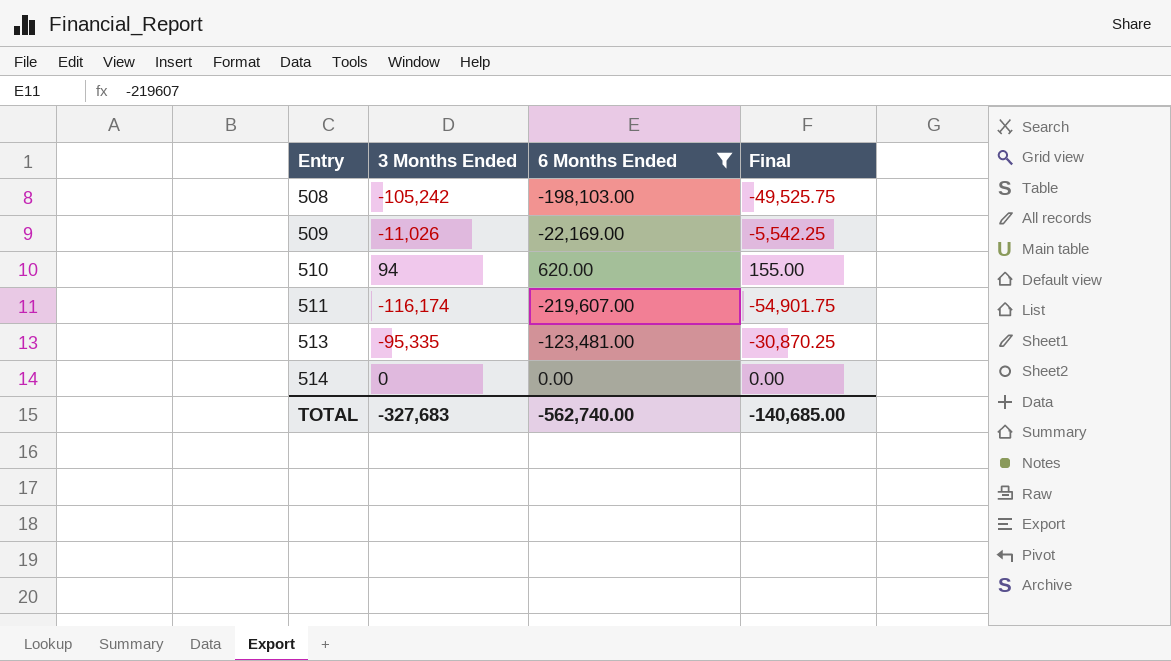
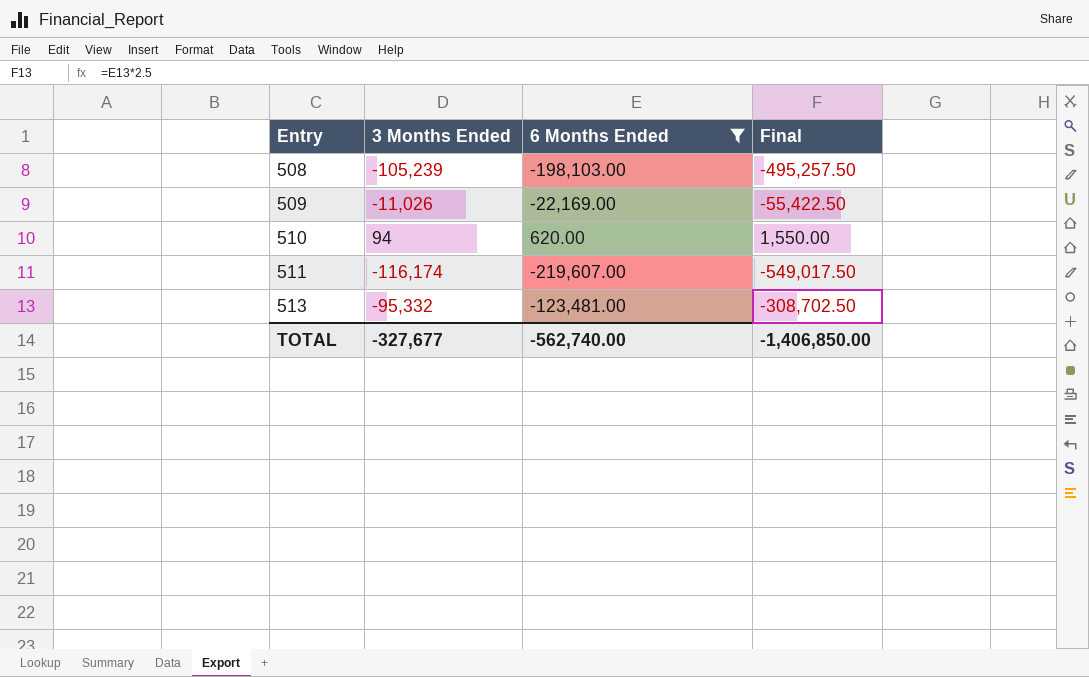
column Final | formula: [6 Months Ended] * 0.25 -> [6 Months Ended] * 2.5
row 514: 0 | 0.00 | 0.00 -> none
508 | 3 Months Ended: -105,242 -> -105,239
513 | 3 Months Ended: -95,335 -> -95,332
TOTAL | 3 Months Ended: -327,683 -> -327,677
TOTAL | Final: -140,685.00 -> -1,406,850.00

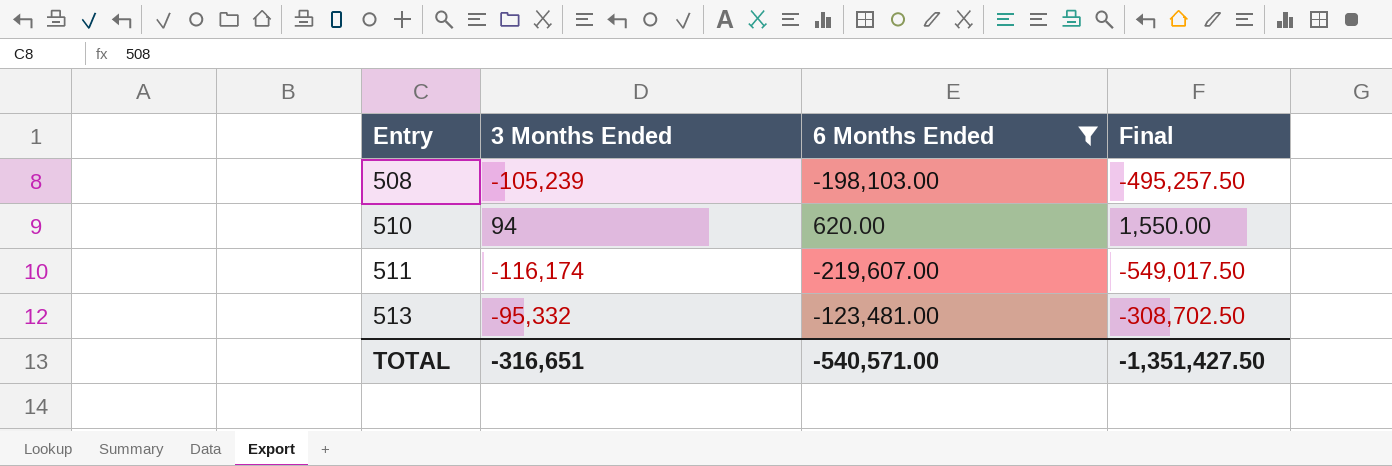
row 509: -11,026 | -22,169.00 | -55,422.50 -> none
TOTAL | 3 Months Ended: -327,677 -> -316,651
TOTAL | 6 Months Ended: -562,740.00 -> -540,571.00
TOTAL | Final: -1,406,850.00 -> -1,351,427.50

